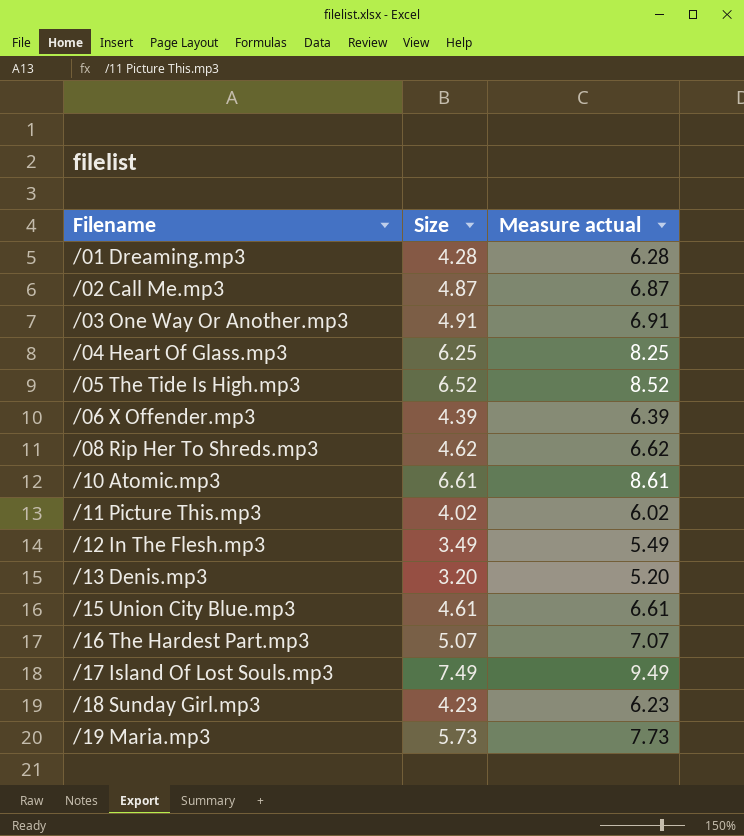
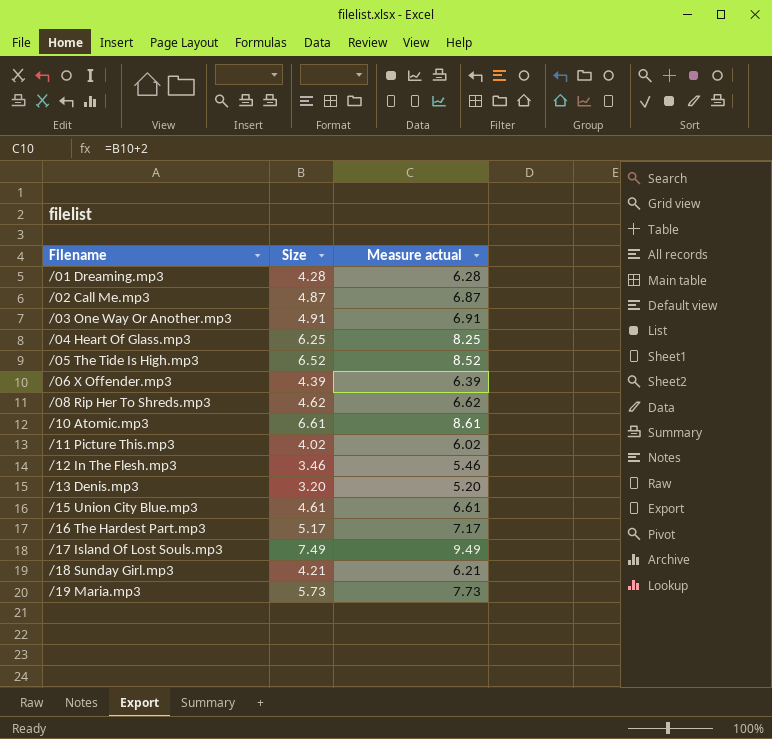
/12 In The Flesh.mp3 | Size: 3.49 -> 3.46
/12 In The Flesh.mp3 | Measure actual: 5.49 -> 5.46
/16 The Hardest Part.mp3 | Size: 5.07 -> 5.17
/16 The Hardest Part.mp3 | Measure actual: 7.07 -> 7.17
/18 Sunday Girl.mp3 | Size: 4.23 -> 4.21
/18 Sunday Girl.mp3 | Measure actual: 6.23 -> 6.21

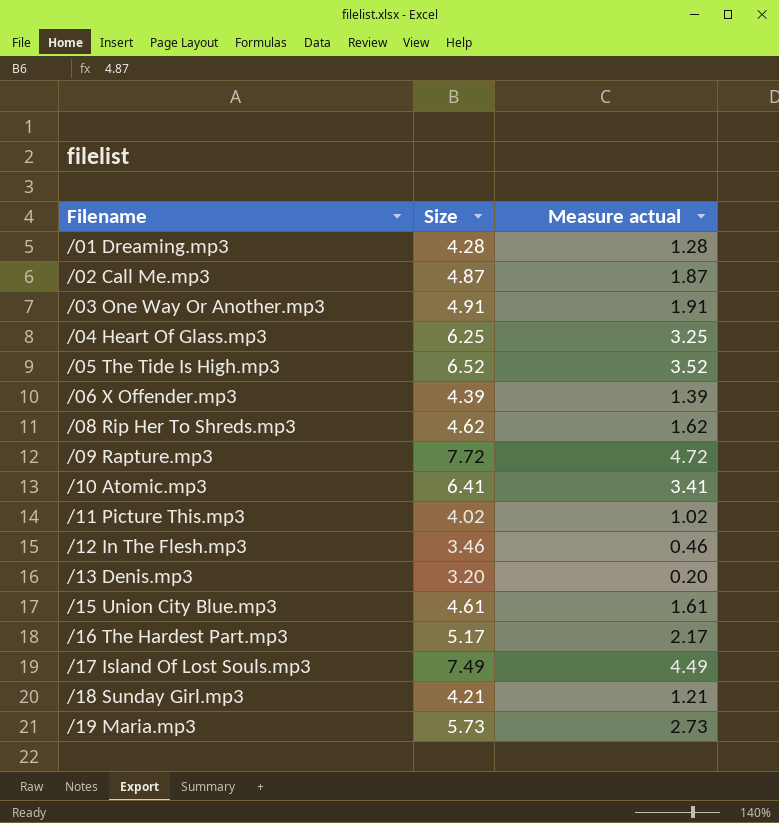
column Measure actual | formula: [Size] + 2 -> [Size] - 3
row /09 Rapture.mp3: none -> 7.72 | 4.72
/10 Atomic.mp3 | Size: 6.61 -> 6.41

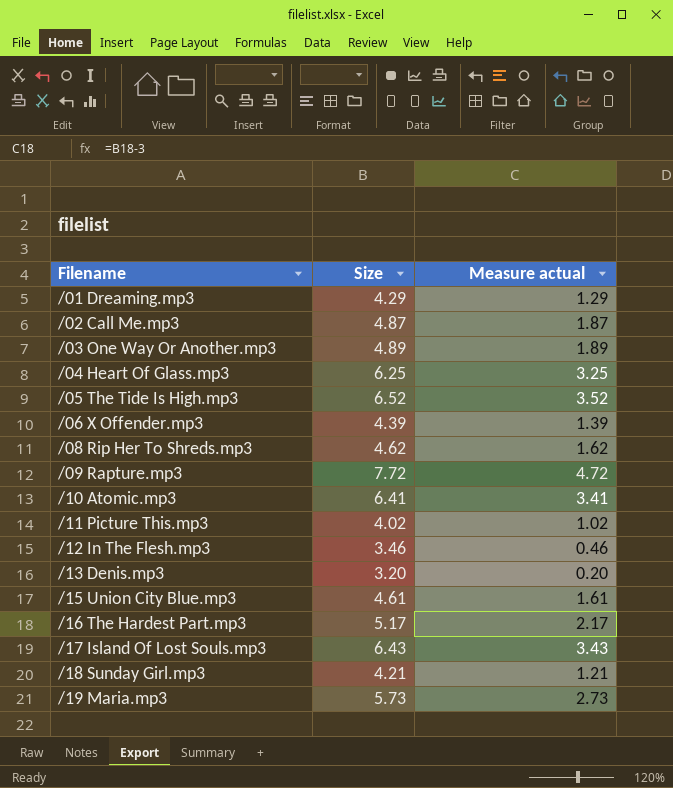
/01 Dreaming.mp3 | Size: 4.28 -> 4.29
/01 Dreaming.mp3 | Measure actual: 1.28 -> 1.29
/03 One Way Or Another.mp3 | Size: 4.91 -> 4.89
/03 One Way Or Another.mp3 | Measure actual: 1.91 -> 1.89
/17 Island Of Lost Souls.mp3 | Size: 7.49 -> 6.43
/17 Island Of Lost Souls.mp3 | Measure actual: 4.49 -> 3.43

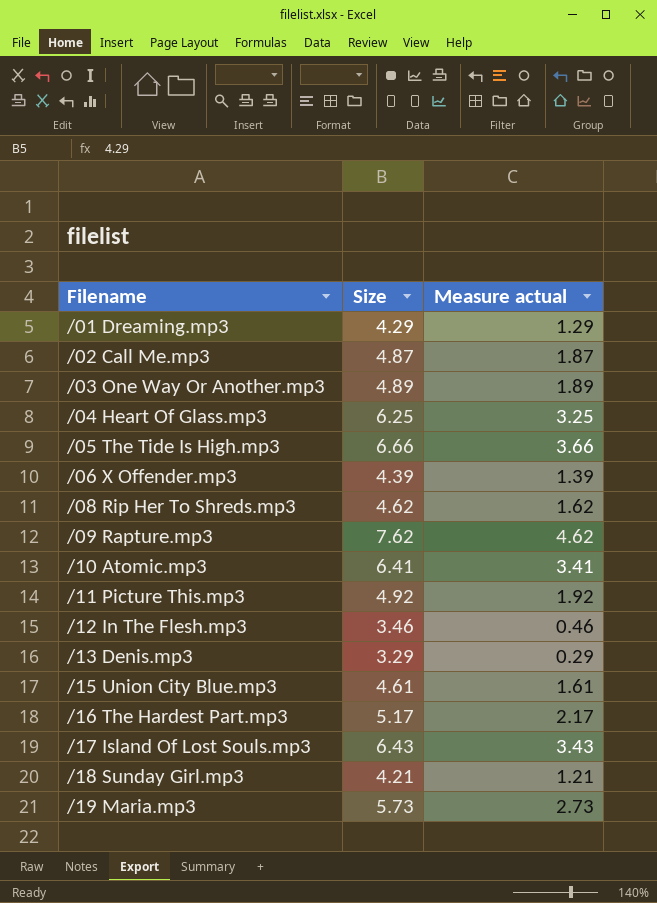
/05 The Tide Is High.mp3 | Size: 6.52 -> 6.66
/05 The Tide Is High.mp3 | Measure actual: 3.52 -> 3.66
/09 Rapture.mp3 | Size: 7.72 -> 7.62
/09 Rapture.mp3 | Measure actual: 4.72 -> 4.62
/11 Picture This.mp3 | Size: 4.02 -> 4.92
/11 Picture This.mp3 | Measure actual: 1.02 -> 1.92
/13 Denis.mp3 | Size: 3.20 -> 3.29
/13 Denis.mp3 | Measure actual: 0.20 -> 0.29

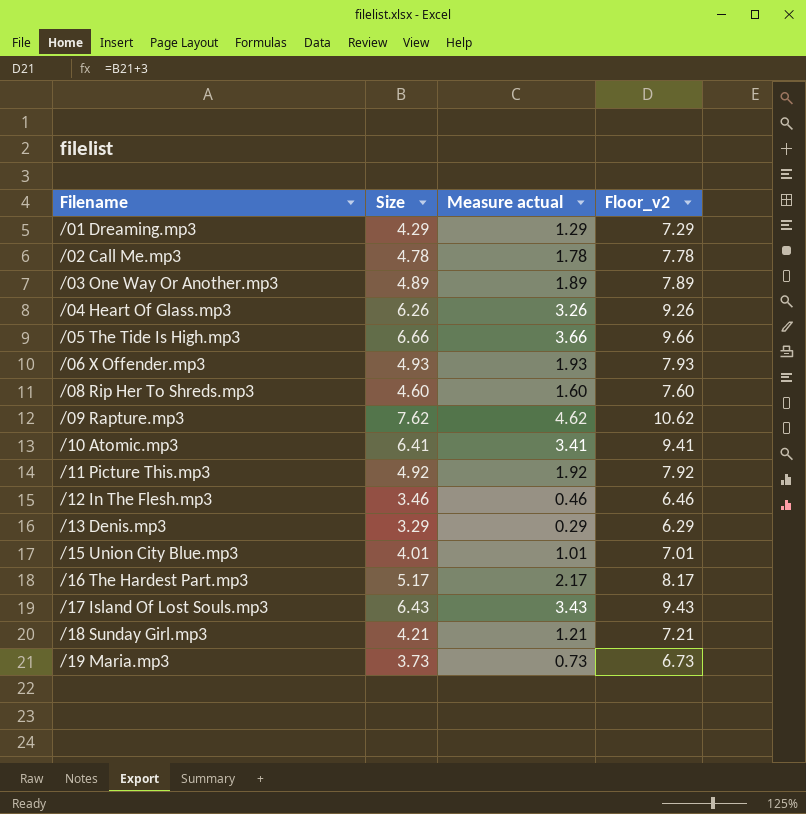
column Floor_v2 | formula: none -> [Size] + 3
/02 Call Me.mp3 | Size: 4.87 -> 4.78
/02 Call Me.mp3 | Measure actual: 1.87 -> 1.78
/04 Heart Of Glass.mp3 | Size: 6.25 -> 6.26
/04 Heart Of Glass.mp3 | Measure actual: 3.25 -> 3.26
/06 X Offender.mp3 | Size: 4.39 -> 4.93
/06 X Offender.mp3 | Measure actual: 1.39 -> 1.93
/08 Rip Her To Shreds.mp3 | Size: 4.62 -> 4.60
/08 Rip Her To Shreds.mp3 | Measure actual: 1.62 -> 1.60
/15 Union City Blue.mp3 | Size: 4.61 -> 4.01
/15 Union City Blue.mp3 | Measure actual: 1.61 -> 1.01
/19 Maria.mp3 | Size: 5.73 -> 3.73
/19 Maria.mp3 | Measure actual: 2.73 -> 0.73

